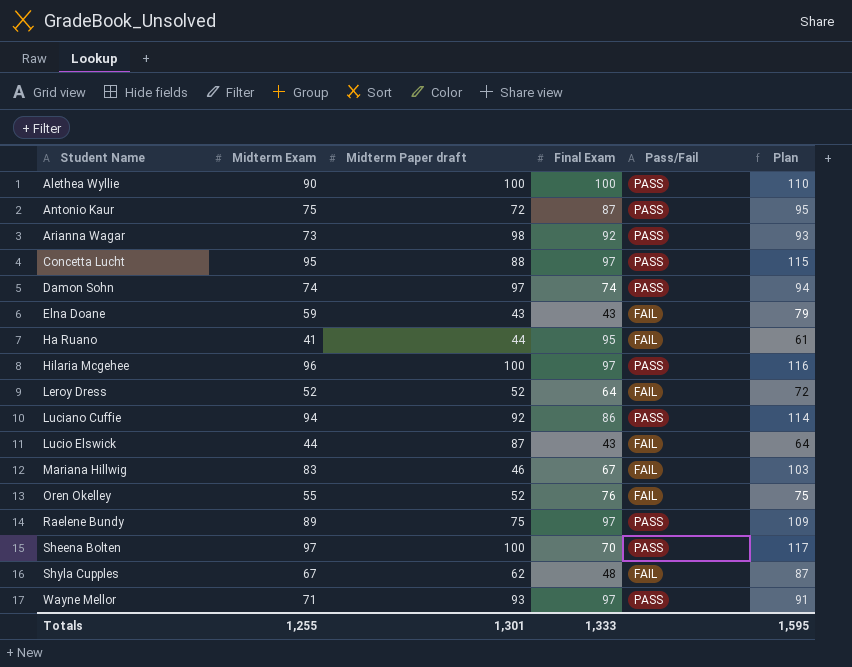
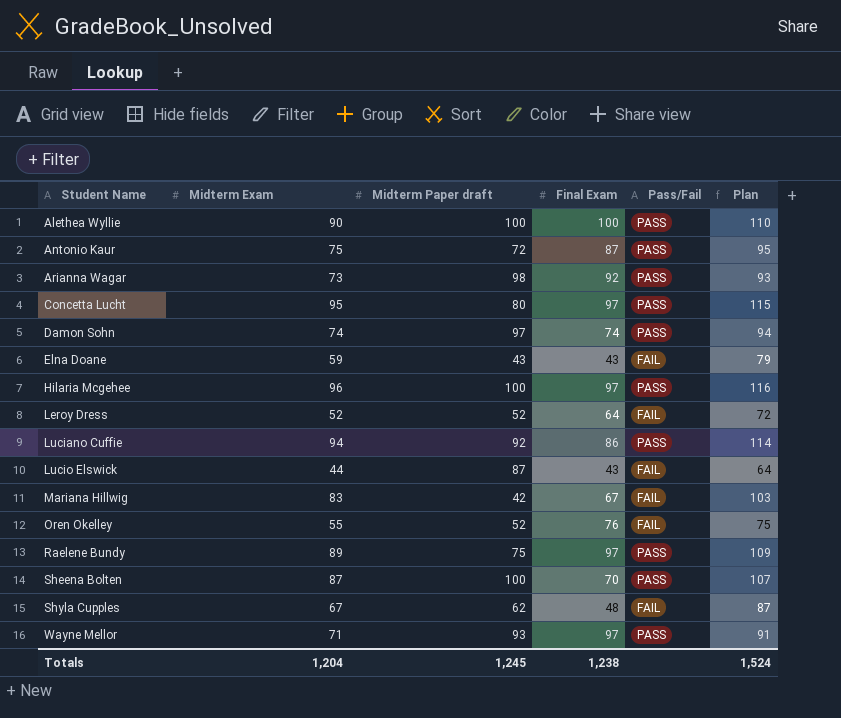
row Ha Ruano: 41 | 44 | 95 | FAIL | 61 -> none
Concetta Lucht | Midterm Paper draft: 88 -> 80
Mariana Hillwig | Midterm Paper draft: 46 -> 42
Sheena Bolten | Midterm Exam: 97 -> 87
Sheena Bolten | Plan: 117 -> 107
Totals | Midterm Exam: 1,255 -> 1,204
Totals | Midterm Paper draft: 1,301 -> 1,245
Totals | Final Exam: 1,333 -> 1,238
Totals | Plan: 1,595 -> 1,524

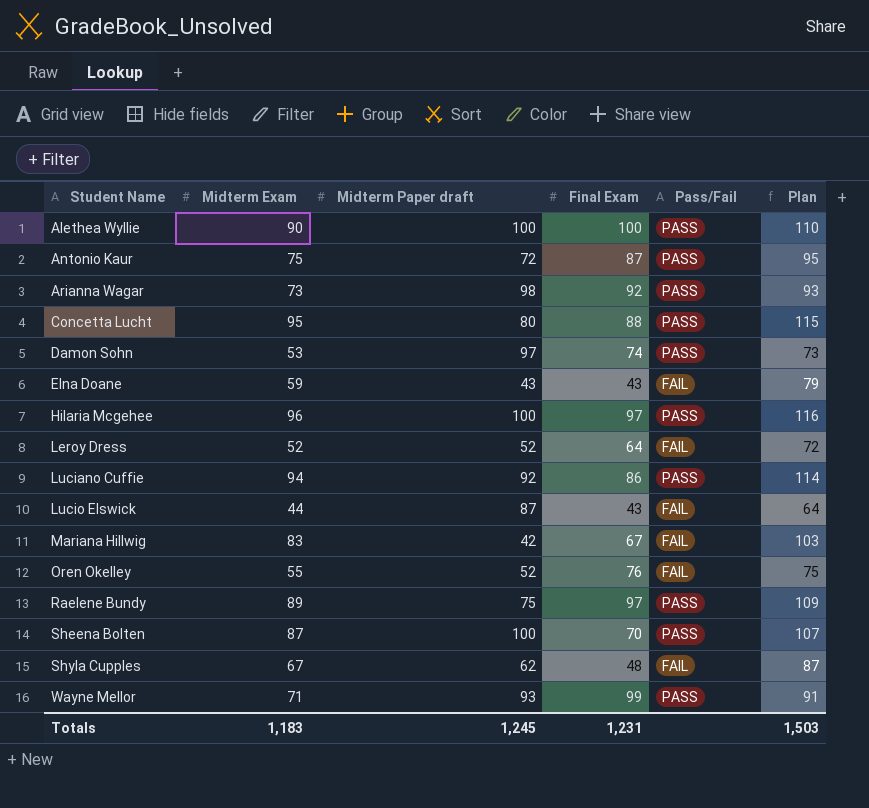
Concetta Lucht | Final Exam: 97 -> 88
Damon Sohn | Midterm Exam: 74 -> 53
Damon Sohn | Plan: 94 -> 73
Wayne Mellor | Final Exam: 97 -> 99
Totals | Midterm Exam: 1,204 -> 1,183
Totals | Final Exam: 1,238 -> 1,231
Totals | Plan: 1,524 -> 1,503

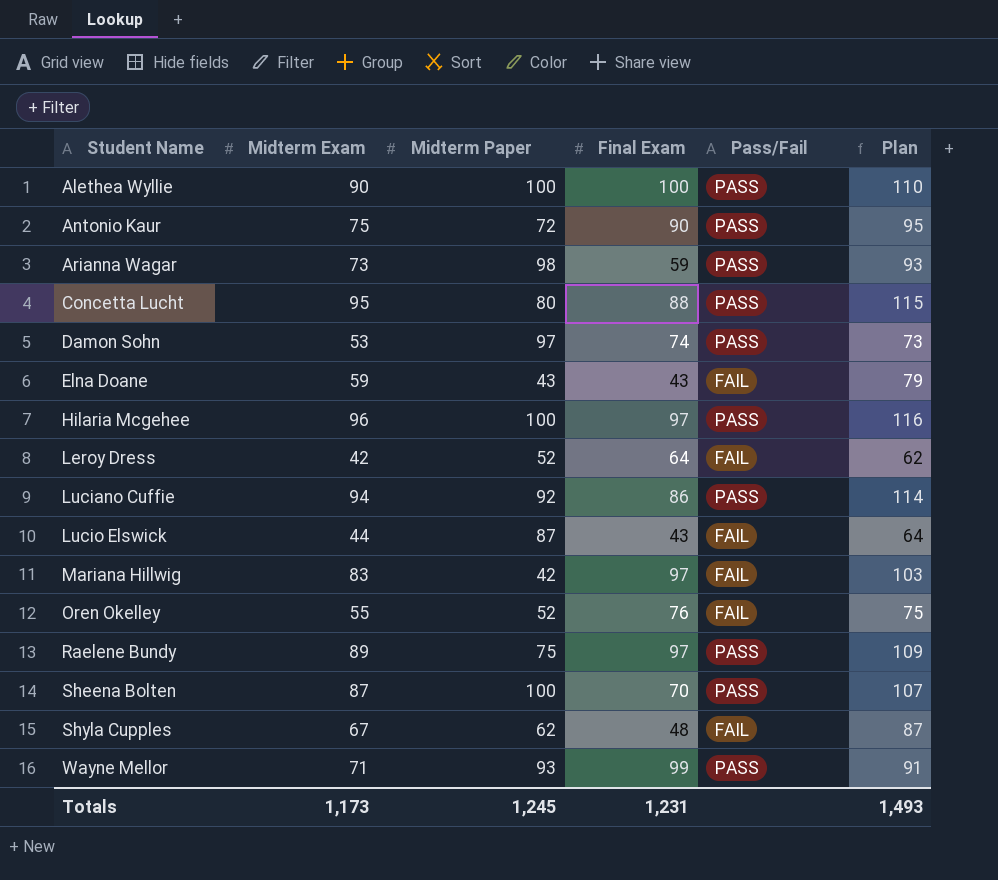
column name: Midterm Paper draft -> Midterm Paper
Antonio Kaur | Final Exam: 87 -> 90
Arianna Wagar | Final Exam: 92 -> 59
Leroy Dress | Midterm Exam: 52 -> 42
Leroy Dress | Plan: 72 -> 62
Mariana Hillwig | Final Exam: 67 -> 97
Totals | Midterm Exam: 1,183 -> 1,173
Totals | Plan: 1,503 -> 1,493

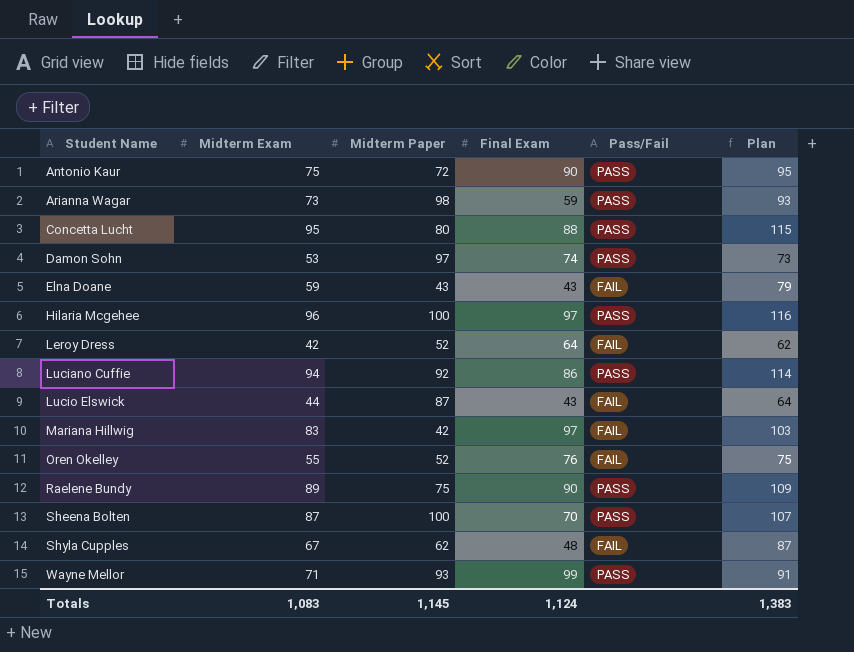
row Alethea Wyllie: 90 | 100 | 100 | PASS | 110 -> none
Raelene Bundy | Final Exam: 97 -> 90
Totals | Midterm Exam: 1,173 -> 1,083
Totals | Midterm Paper: 1,245 -> 1,145
Totals | Final Exam: 1,231 -> 1,124
Totals | Plan: 1,493 -> 1,383

